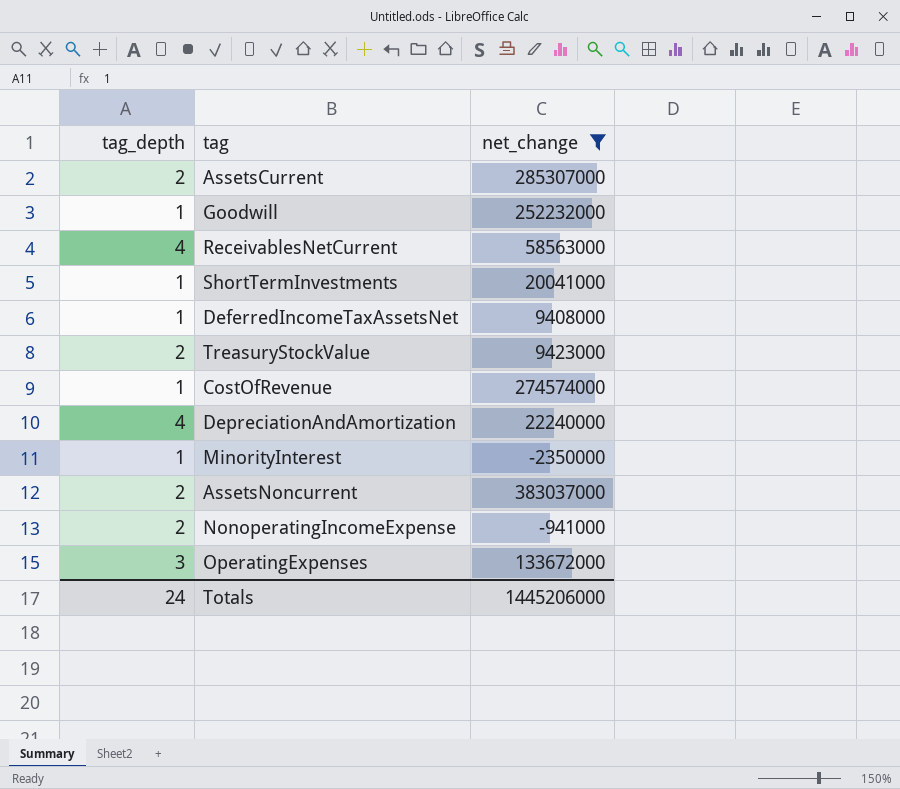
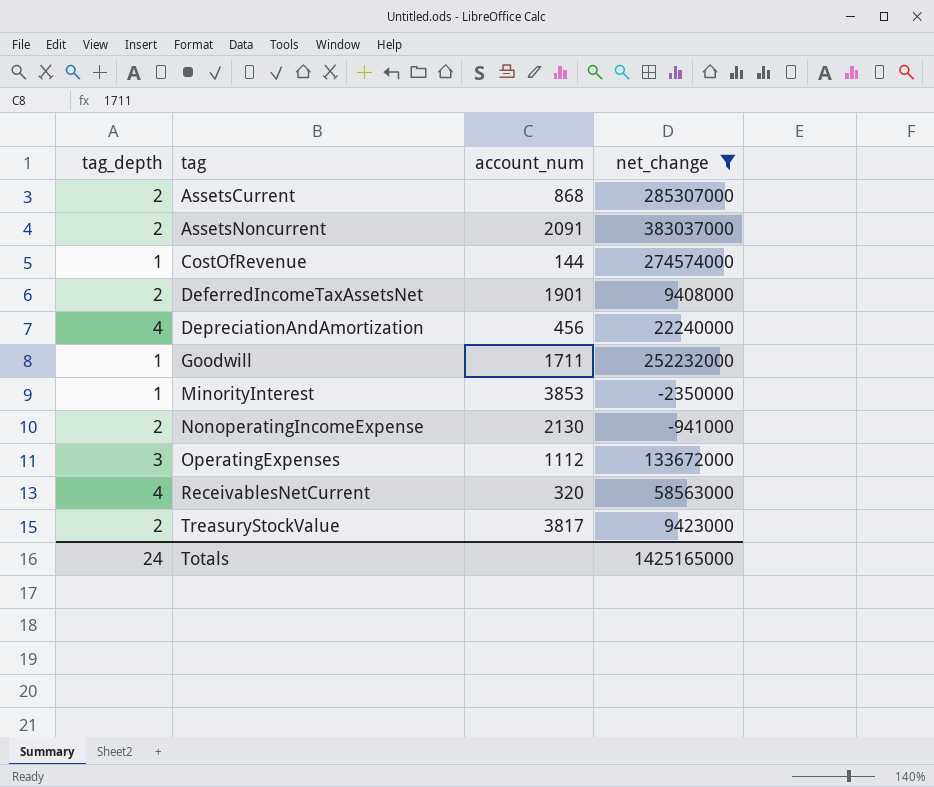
row order: none -> tag ascending
column account_num | position: none -> 3
row ShortTermInvestments: 1 | 20041000 -> none
DeferredIncomeTaxAssetsNet | tag_depth: 1 -> 2
Totals | net_change: 1445206000 -> 1425165000

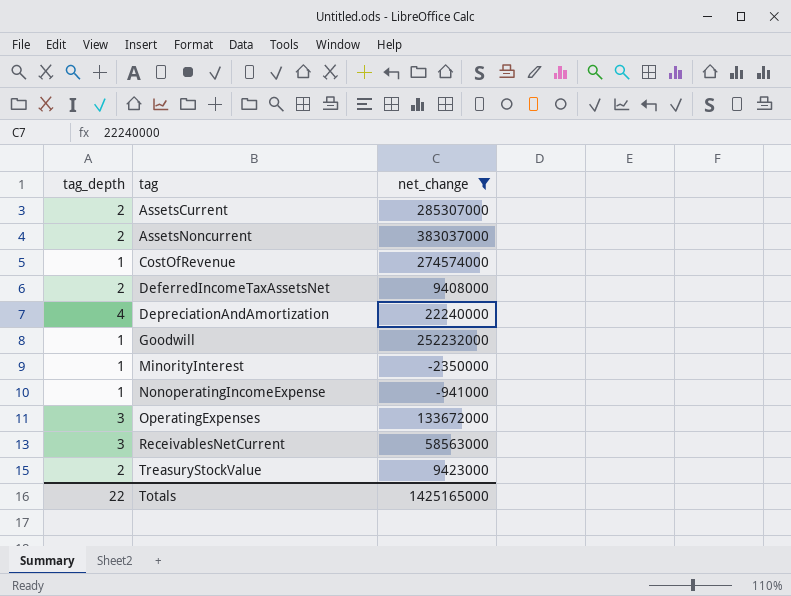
column account_num | position: 3 -> none
NonoperatingIncomeExpense | tag_depth: 2 -> 1
ReceivablesNetCurrent | tag_depth: 4 -> 3
Totals | tag_depth: 24 -> 22

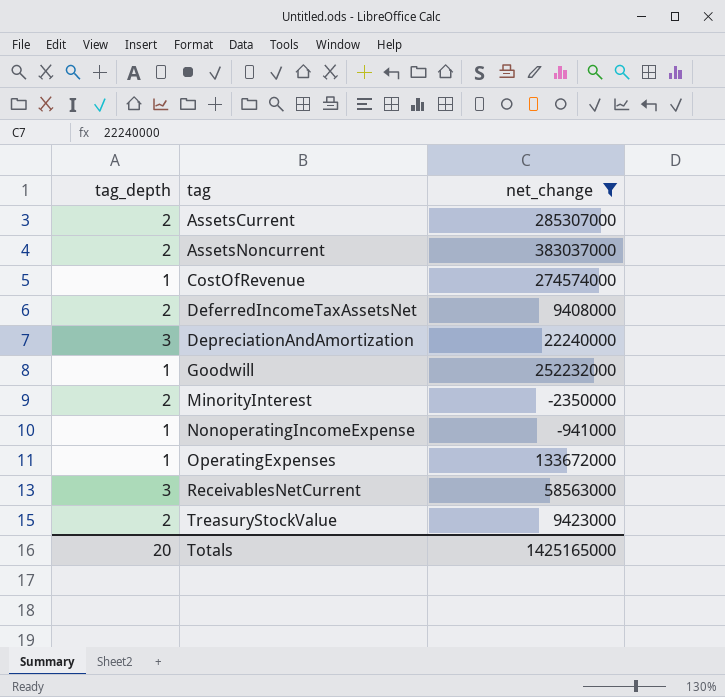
DepreciationAndAmortization | tag_depth: 4 -> 3
MinorityInterest | tag_depth: 1 -> 2
OperatingExpenses | tag_depth: 3 -> 1
Totals | tag_depth: 22 -> 20

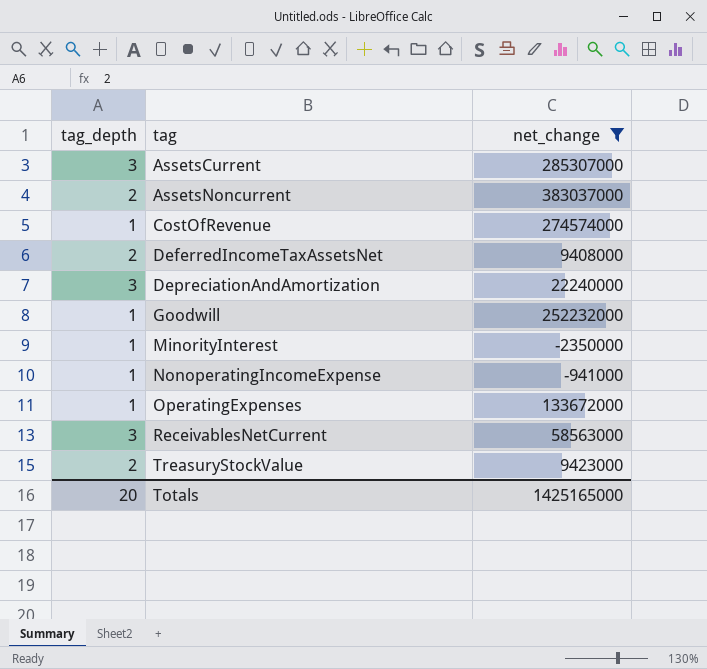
AssetsCurrent | tag_depth: 2 -> 3
MinorityInterest | tag_depth: 2 -> 1

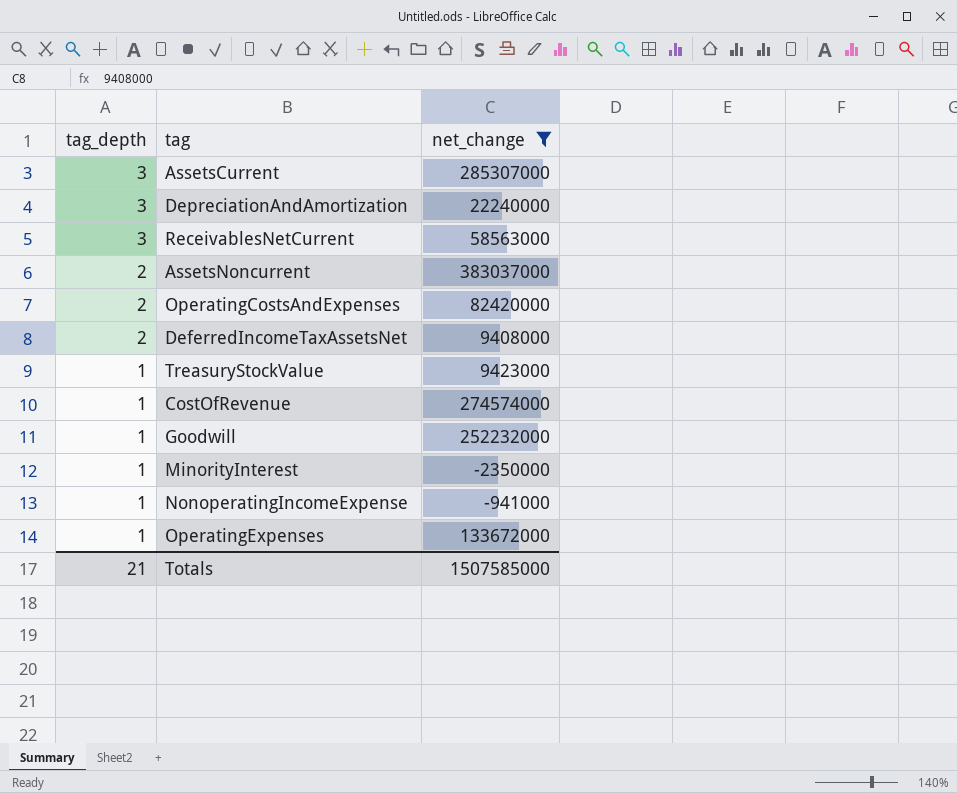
row order: tag ascending -> tag_depth descending
row OperatingCostsAndExpenses: none -> 2 | 82420000
TreasuryStockValue | tag_depth: 2 -> 1
Totals | tag_depth: 20 -> 21
Totals | net_change: 1425165000 -> 1507585000

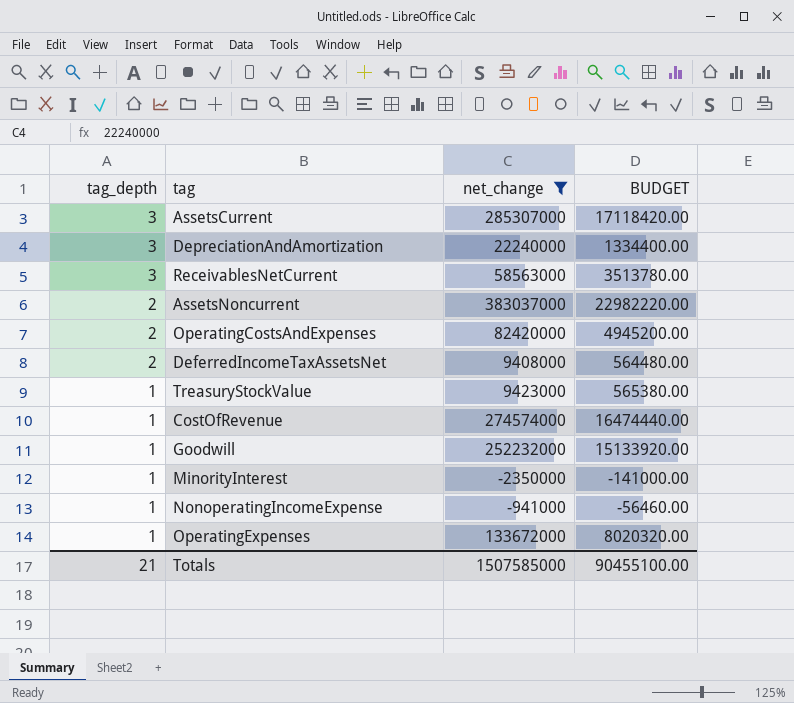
column BUDGET | formula: none -> [net_change] * 0.06

